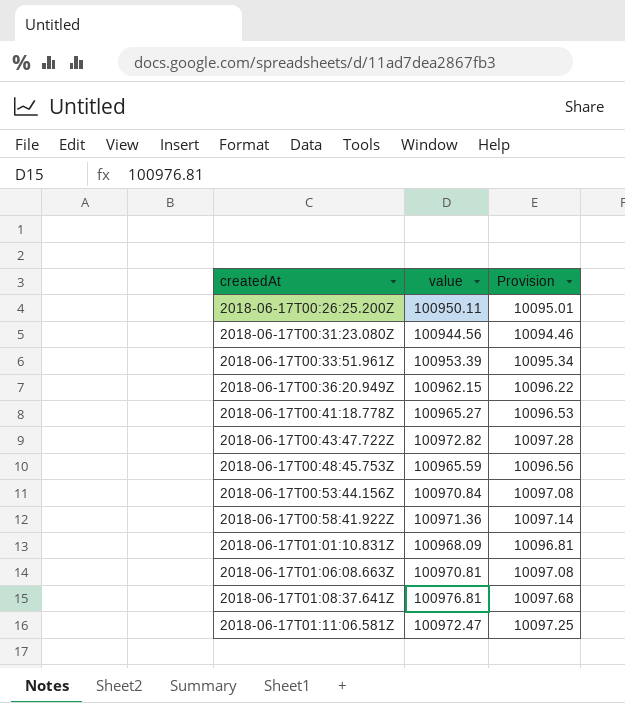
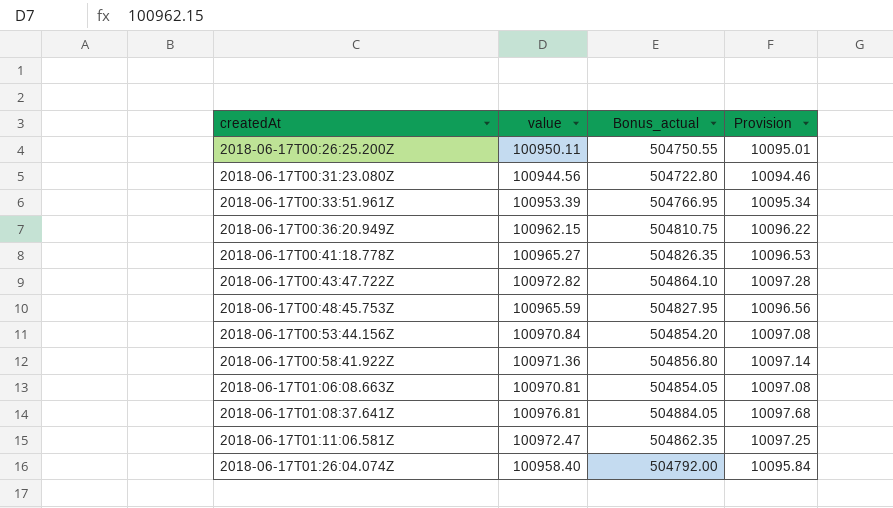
column Bonus_actual | formula: none -> [value] * 5
row 2018-06-17T01:01:10.831Z: 100968.09 | 10096.81 -> none
row 2018-06-17T01:26:04.074Z: none -> 100958.40 | 504792.00 | 10095.84

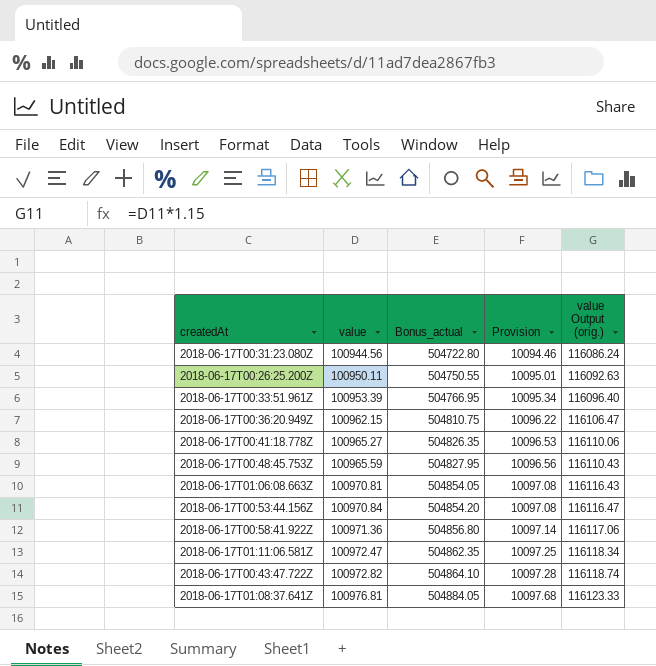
row order: createdAt ascending -> value ascending
column value Output (orig.) | formula: none -> [value] * 1.15
row 2018-06-17T01:26:04.074Z: 100958.40 | 504792.00 | 10095.84 -> none

